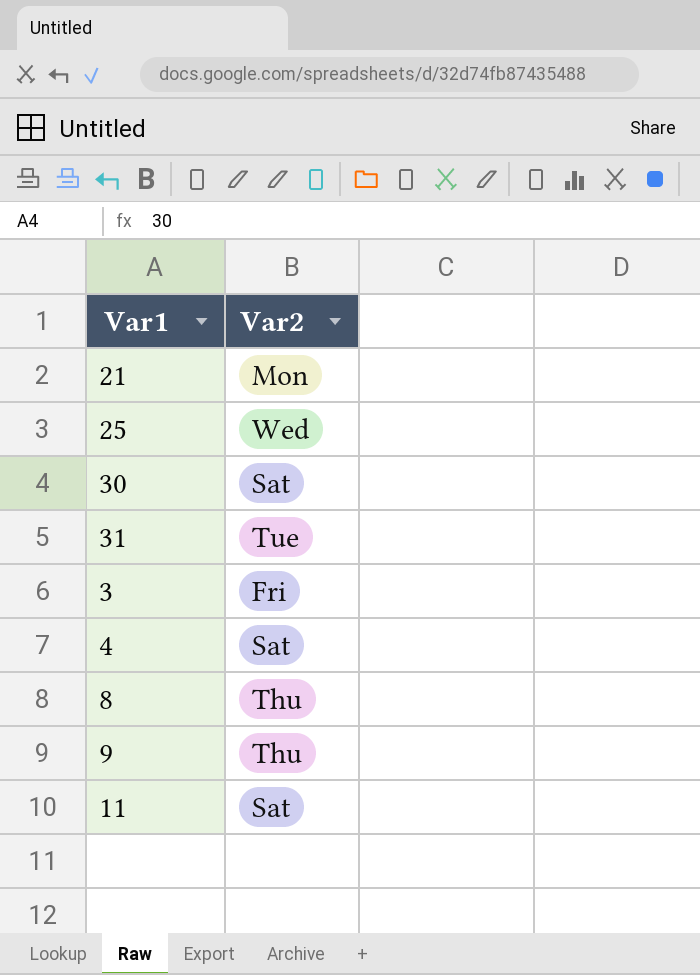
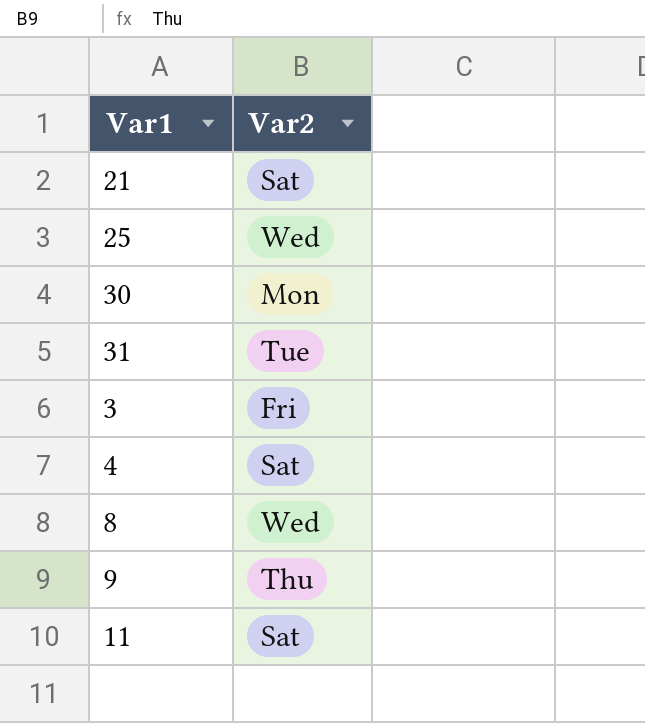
21 | Var2: Mon -> Sat
30 | Var2: Sat -> Mon
8 | Var2: Thu -> Wed

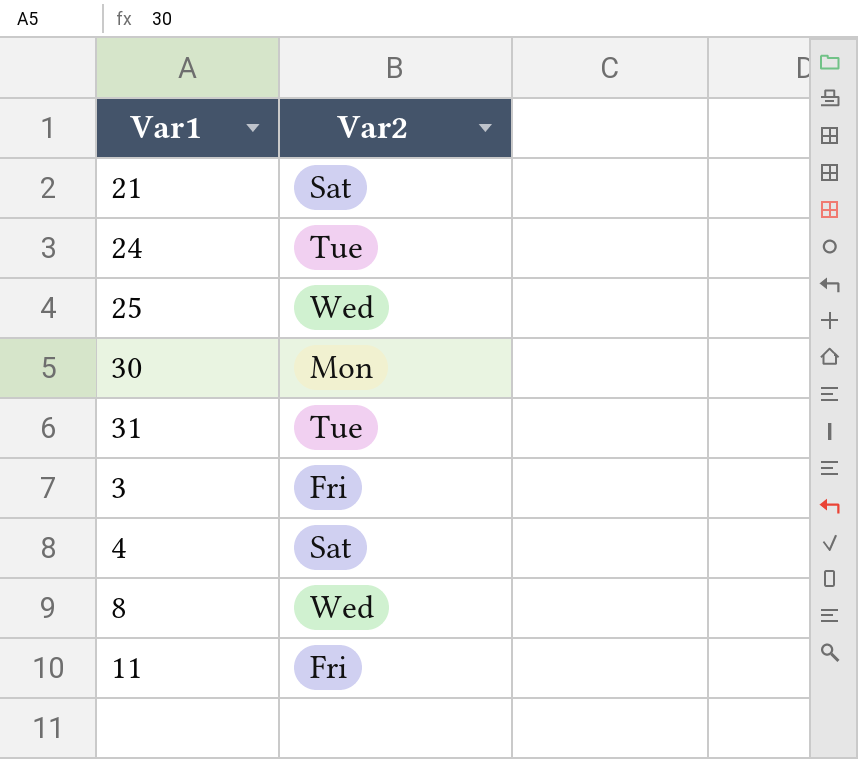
row 9: Thu -> none
row 24: none -> Tue
11 | Var2: Sat -> Fri

